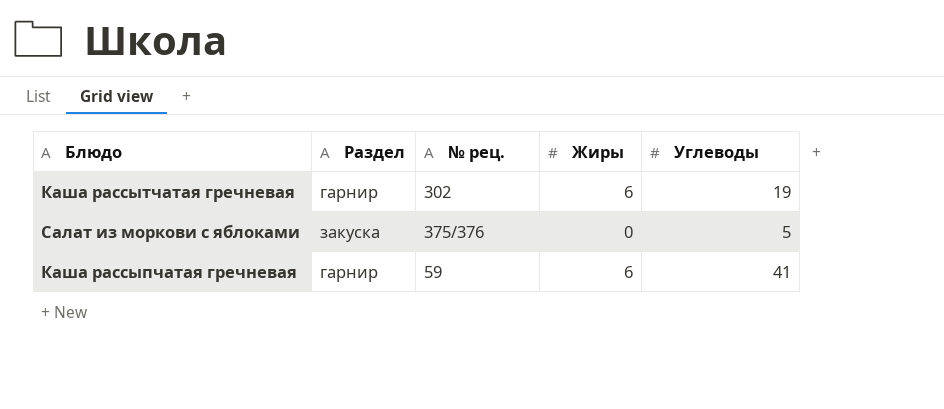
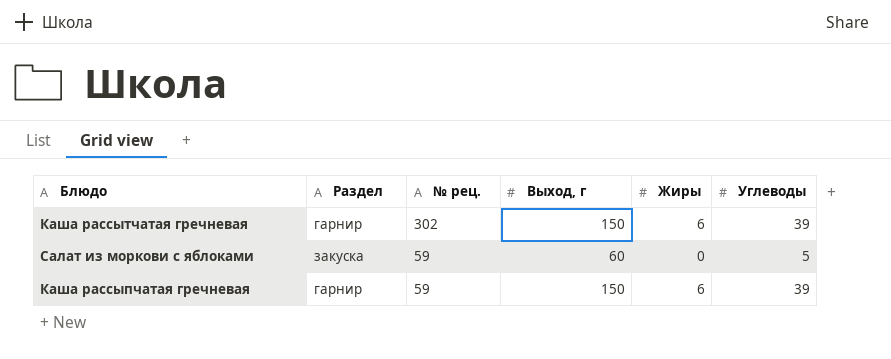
column Выход, г | position: none -> 4
Каша рассытчатая гречневая | Углеводы: 19 -> 39
Салат из моркови с яблоками | № рец.: 375/376 -> 59
Каша рассыпчатая гречневая | Углеводы: 41 -> 39

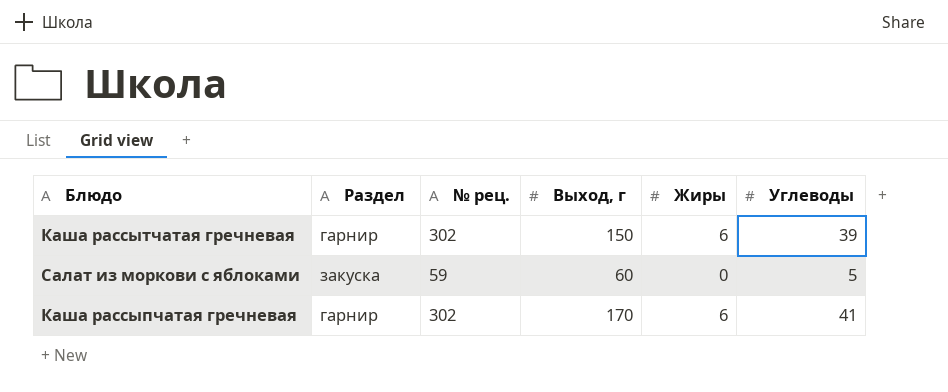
Каша рассыпчатая гречневая | № рец.: 59 -> 302
Каша рассыпчатая гречневая | Выход, г: 150 -> 170
Каша рассыпчатая гречневая | Углеводы: 39 -> 41

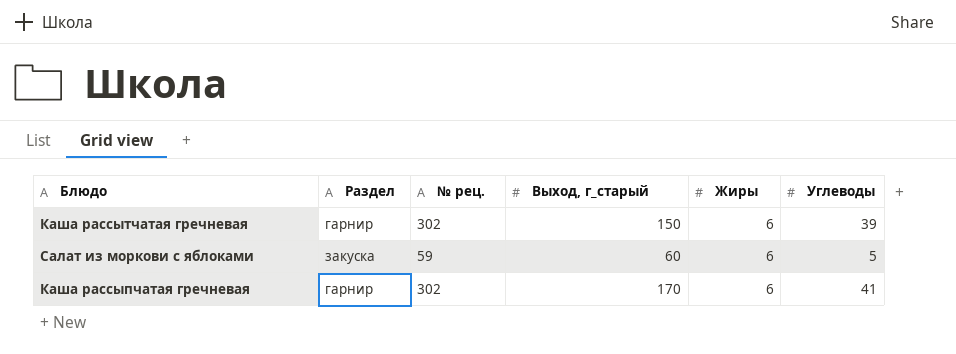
column name: Выход, г -> Выход, г_старый
Салат из моркови с яблоками | Жиры: 0 -> 6

